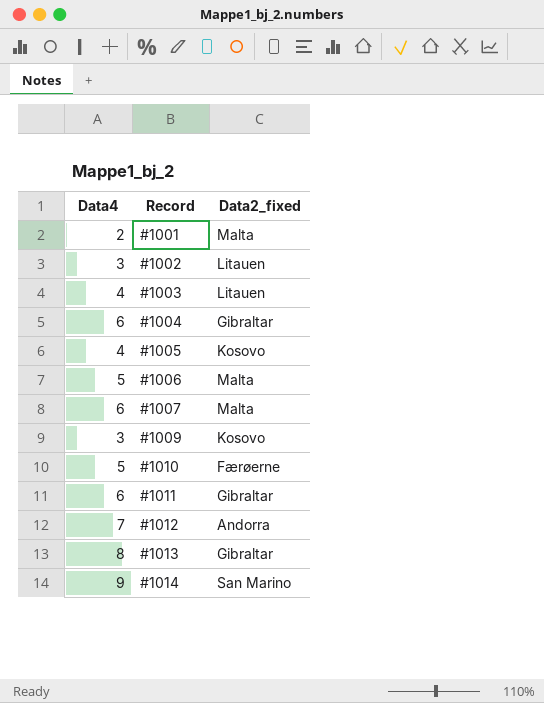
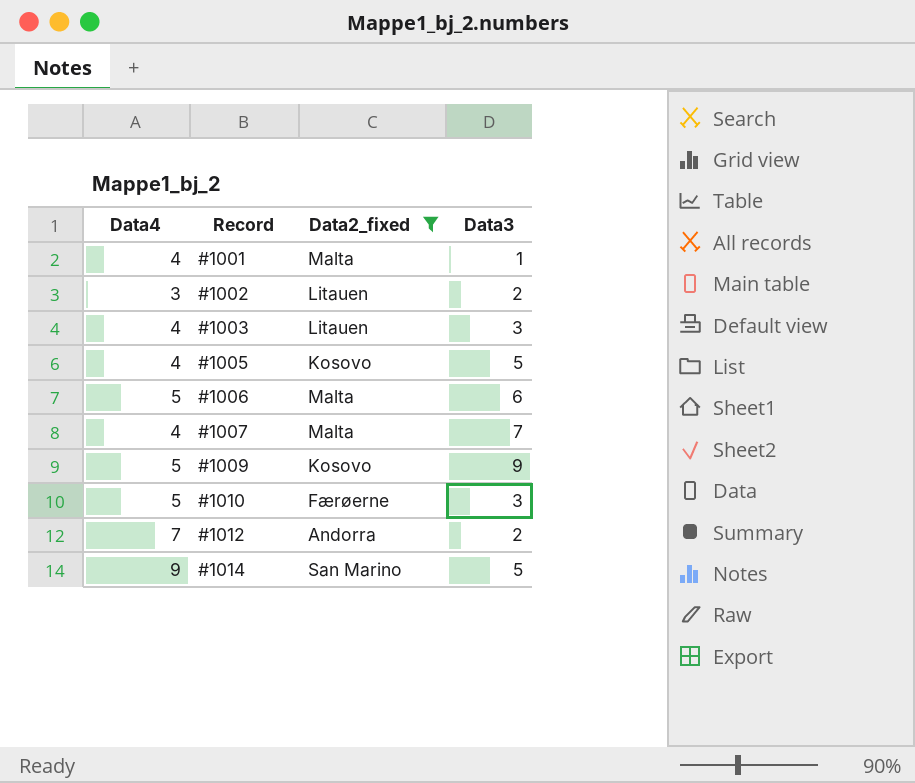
filter: none -> Data2_fixed != Gibraltar
column Data3 | position: none -> 4
#1001 | Data4: 2 -> 4
#1007 | Data4: 6 -> 4
#1009 | Data4: 3 -> 5

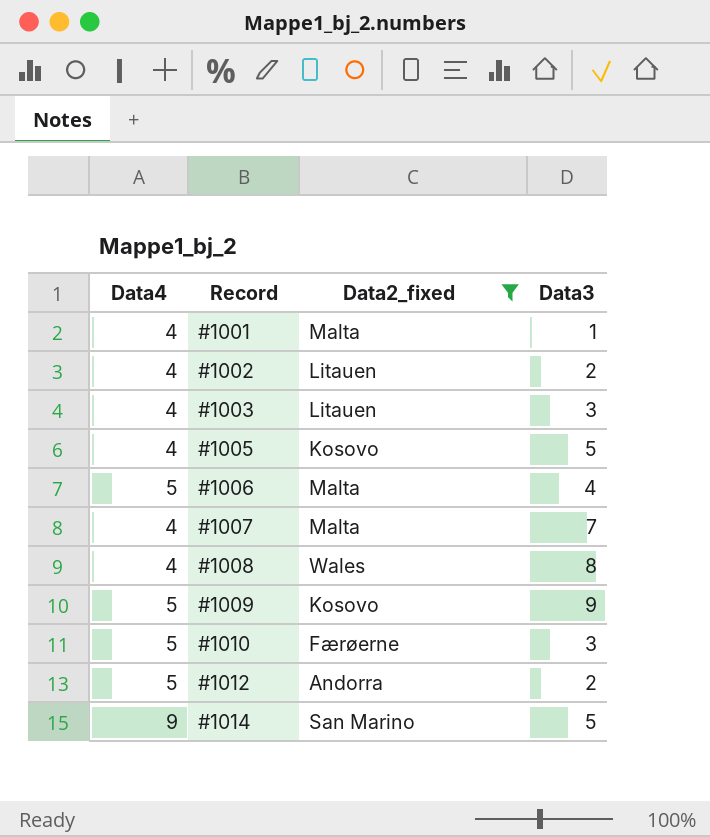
#1002 | Data4: 3 -> 4
#1006 | Data3: 6 -> 4
row #1008: none -> 4 | Wales | 8
#1012 | Data4: 7 -> 5

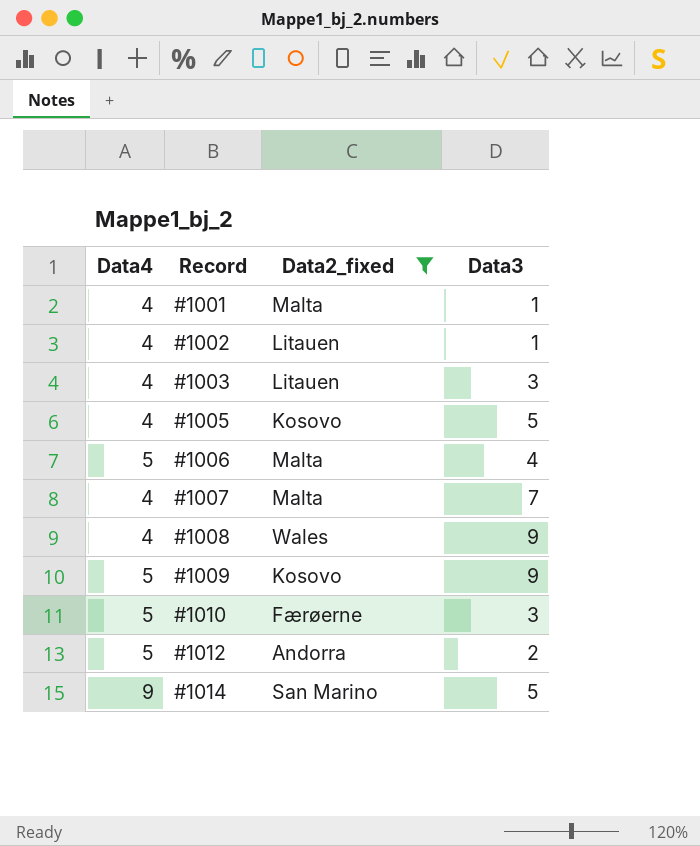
#1002 | Data3: 2 -> 1
#1008 | Data3: 8 -> 9

